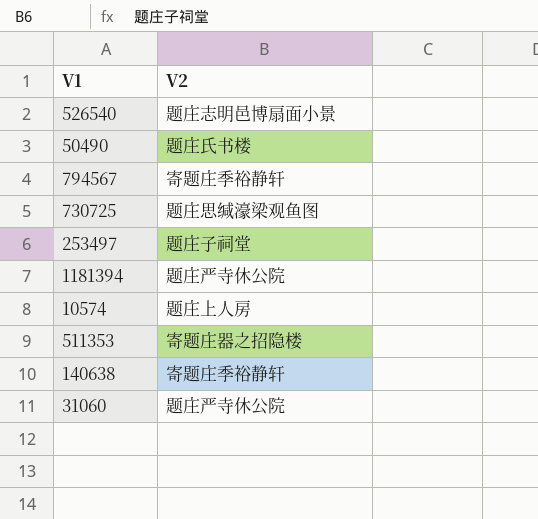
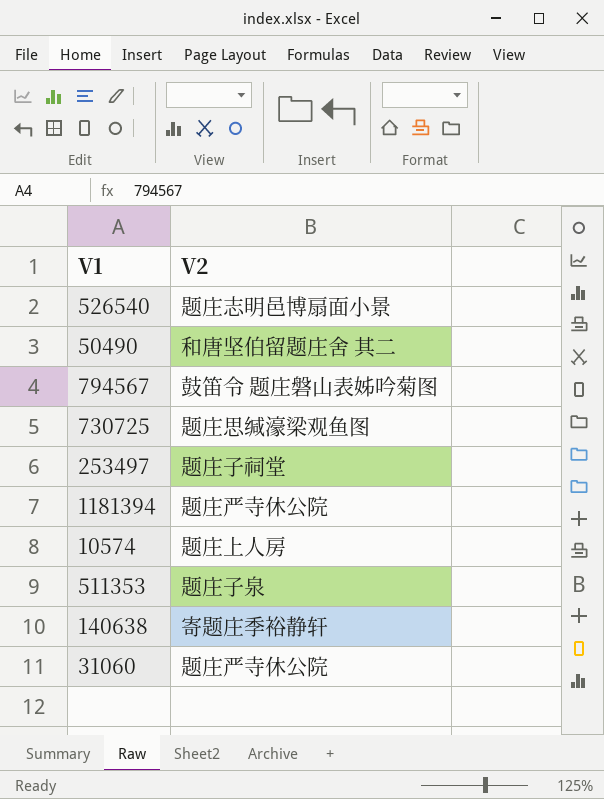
50490 | V2: 题庄氏书楼 -> 和唐坚伯留题庄舍 其二
794567 | V2: 寄题庄季裕静轩 -> 鼓笛令 题庄磐山表姊吟菊图
511353 | V2: 寄题庄器之招隐楼 -> 题庄子泉

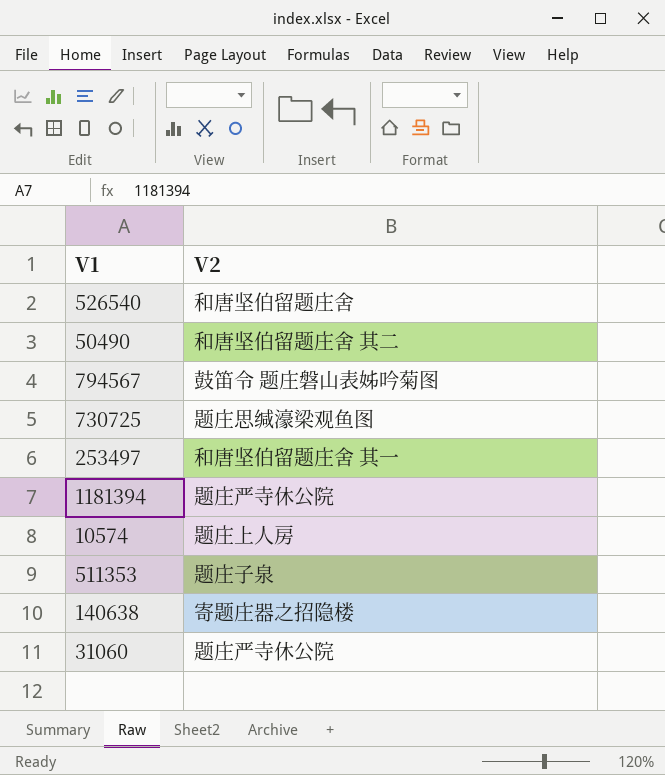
526540 | V2: 题庄志明邑博扇面小景 -> 和唐坚伯留题庄舍
253497 | V2: 题庄子祠堂 -> 和唐坚伯留题庄舍 其一
140638 | V2: 寄题庄季裕静轩 -> 寄题庄器之招隐楼

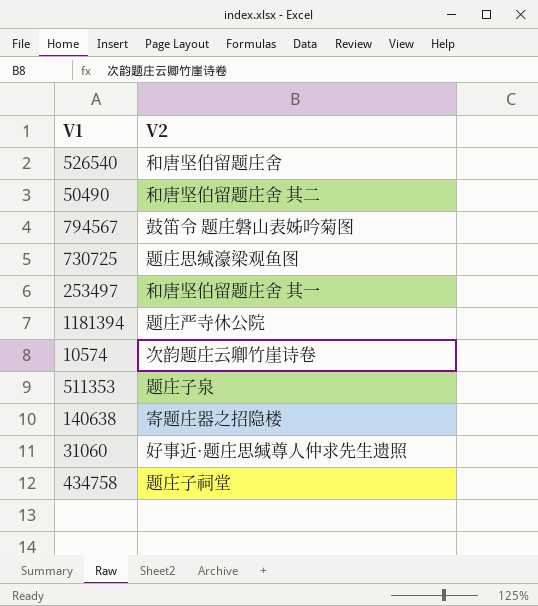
10574 | V2: 题庄上人房 -> 次韵题庄云卿竹崖诗卷
31060 | V2: 题庄严寺休公院 -> 好事近·题庄思缄尊人仲求先生遗照
row 434758: none -> 题庄子祠堂

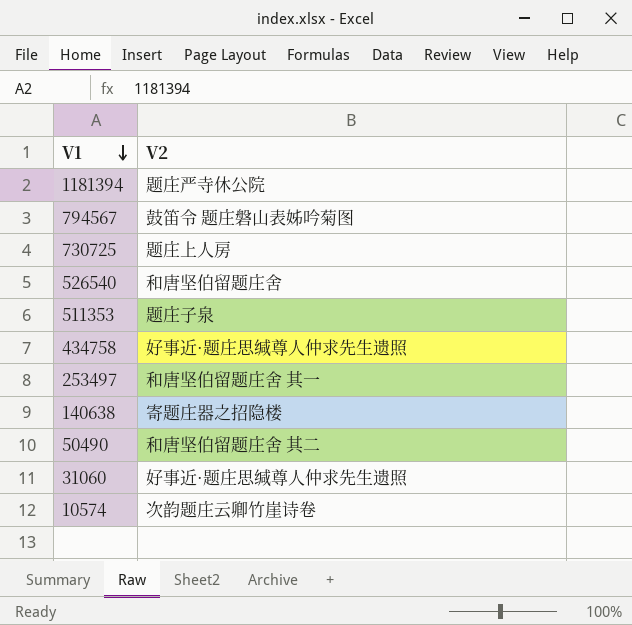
row order: none -> V1 descending
730725 | V2: 题庄思缄濠梁观鱼图 -> 题庄上人房
434758 | V2: 题庄子祠堂 -> 好事近·题庄思缄尊人仲求先生遗照

